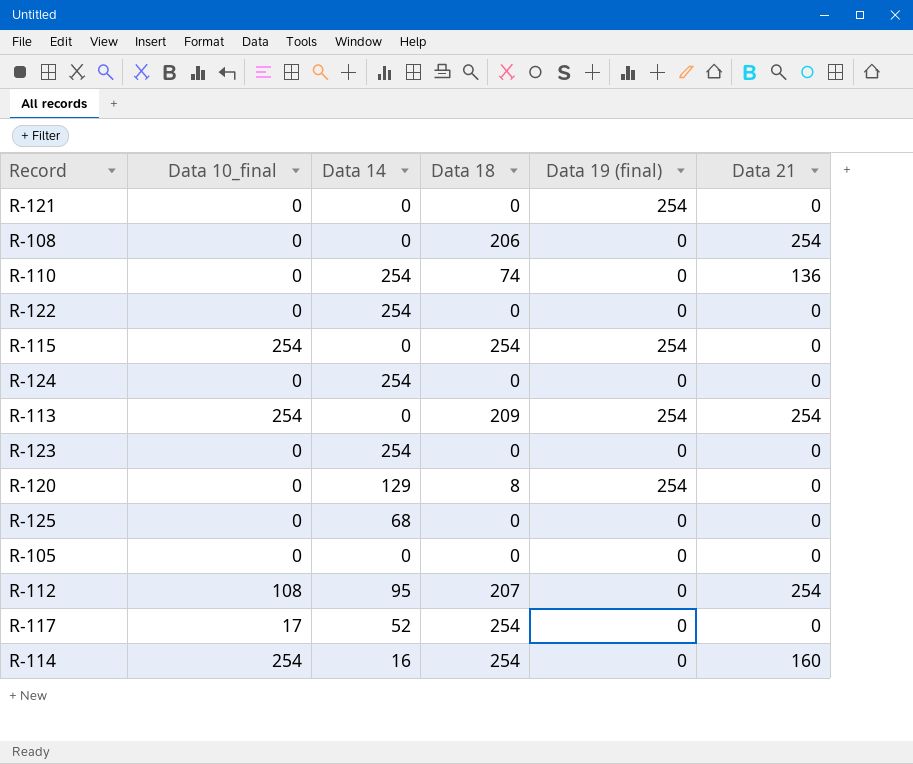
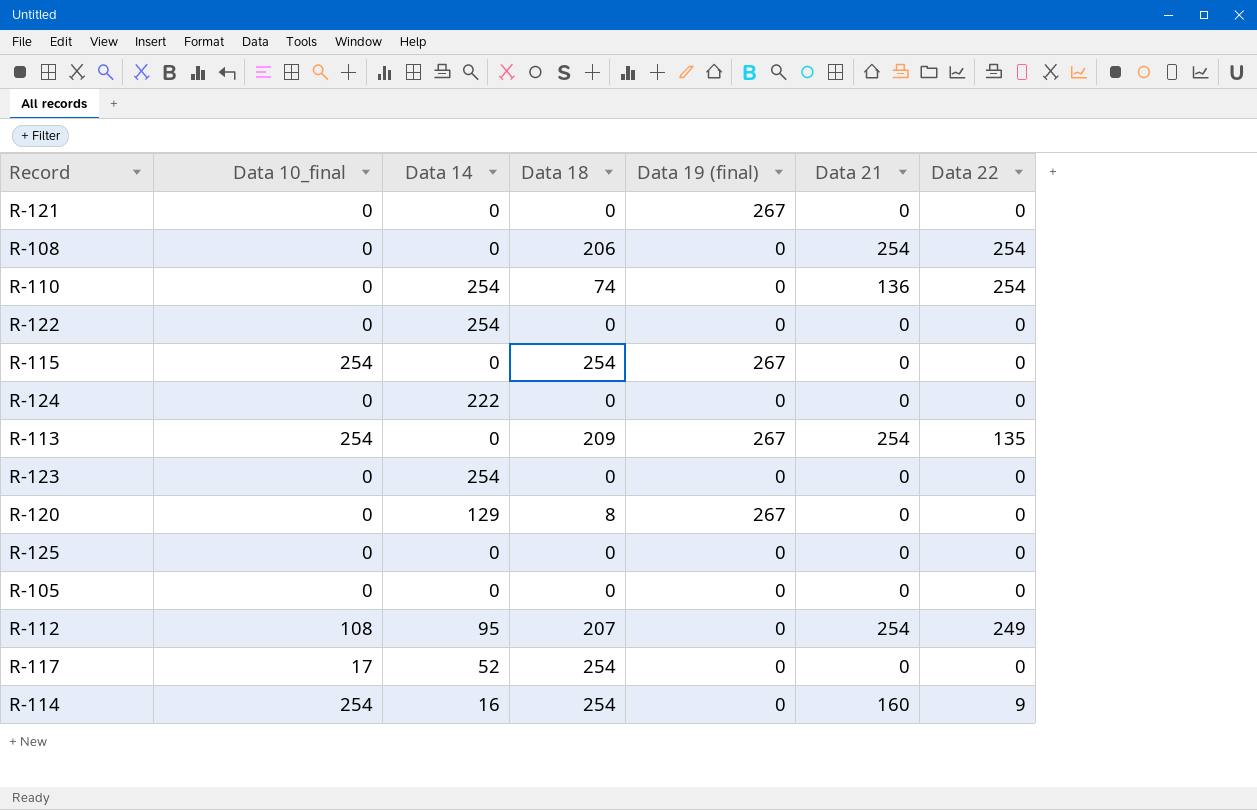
column Data 22 | position: none -> 7
R-121 | Data 19 (final): 254 -> 267
R-115 | Data 19 (final): 254 -> 267
R-124 | Data 14: 254 -> 222
R-113 | Data 19 (final): 254 -> 267
R-120 | Data 19 (final): 254 -> 267
R-125 | Data 14: 68 -> 0

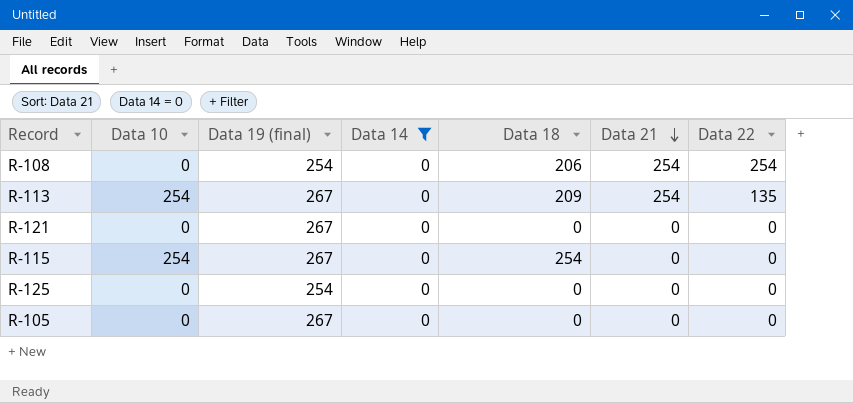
filter: none -> Data 14 = 0
row order: none -> Data 21 descending
column name: Data 10_final -> Data 10
column Data 19 (final) | position: 5 -> 3
R-108 | Data 19 (final): 0 -> 254
R-125 | Data 19 (final): 0 -> 254
R-105 | Data 19 (final): 0 -> 267

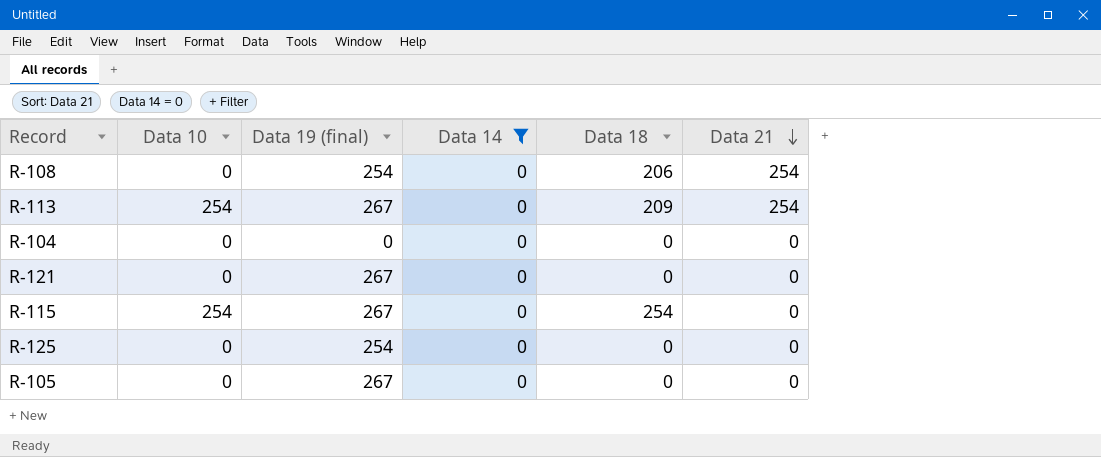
column Data 22 | position: 7 -> none
row R-104: none -> 0 | 0 | 0 | 0 | 0

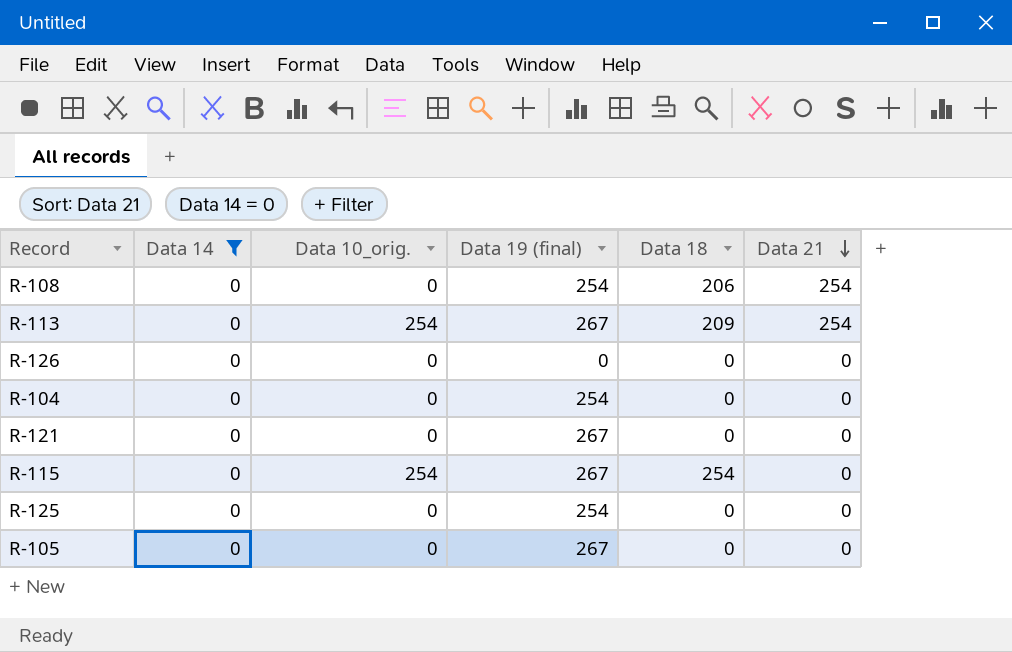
column Data 14 | position: 4 -> 2
column name: Data 10 -> Data 10_orig.
row R-126: none -> 0 | 0 | 0 | 0 | 0
R-104 | Data 19 (final): 0 -> 254

